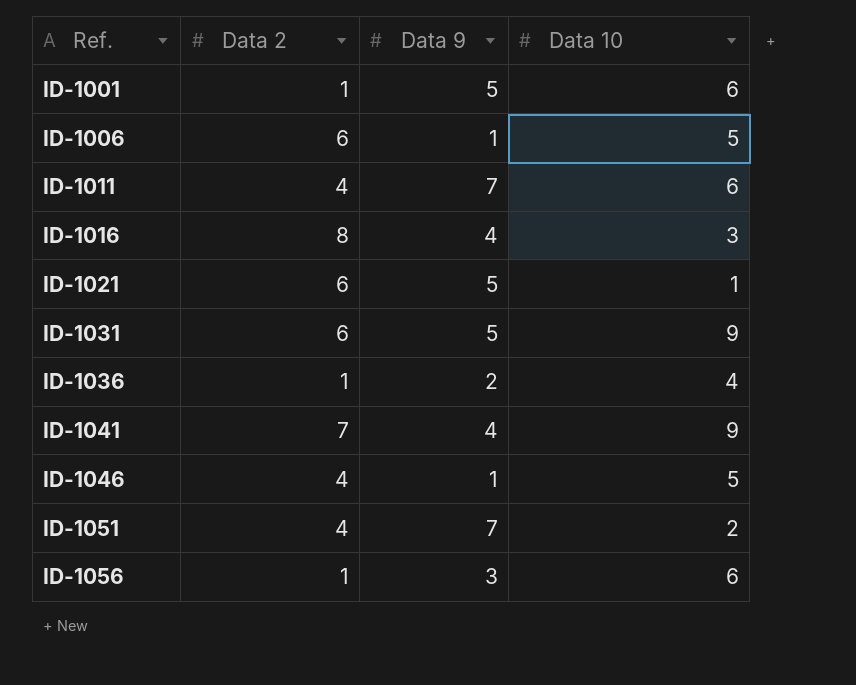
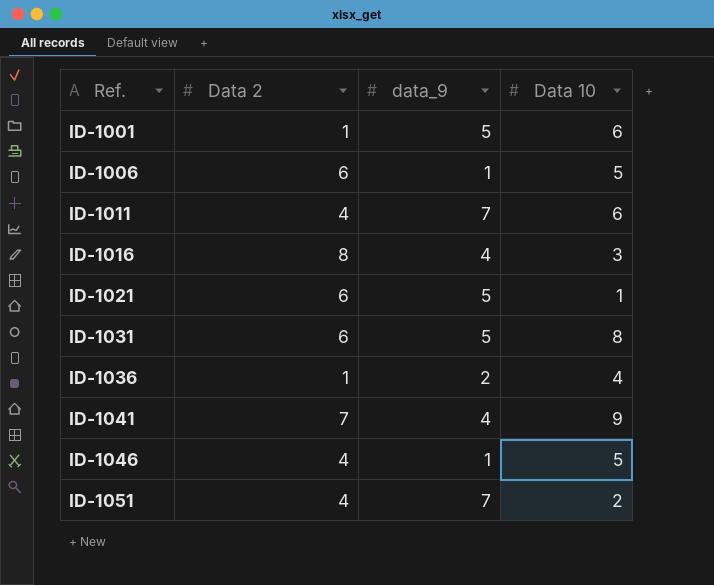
column name: Data 9 -> data_9
row ID-1056: 1 | 3 | 6 -> none
ID-1031 | Data 10: 9 -> 8

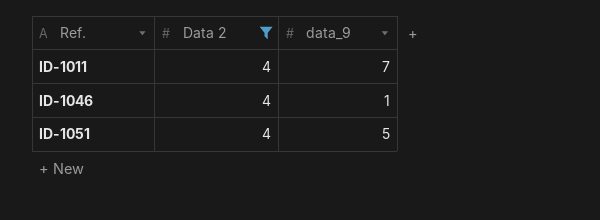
filter: none -> Data 2 = 4
column Data 10 | position: 4 -> none
ID-1051 | data_9: 7 -> 5

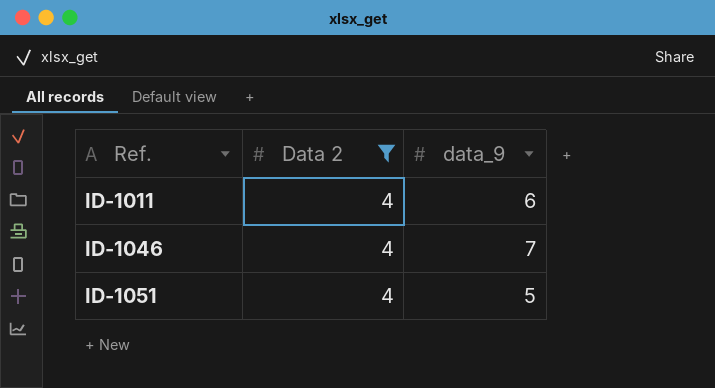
ID-1011 | data_9: 7 -> 6
ID-1046 | data_9: 1 -> 7

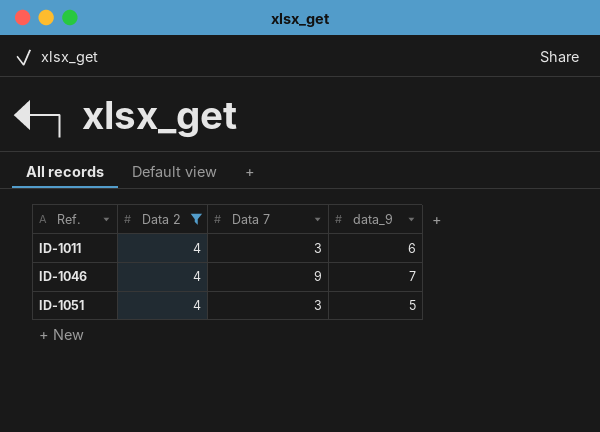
column Data 7 | position: none -> 3

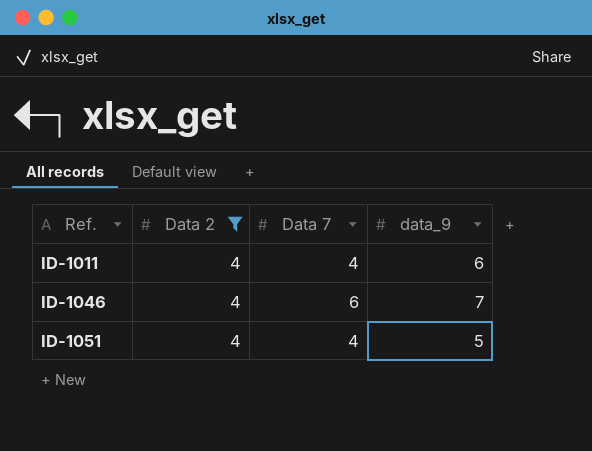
ID-1011 | Data 7: 3 -> 4
ID-1046 | Data 7: 9 -> 6
ID-1051 | Data 7: 3 -> 4

